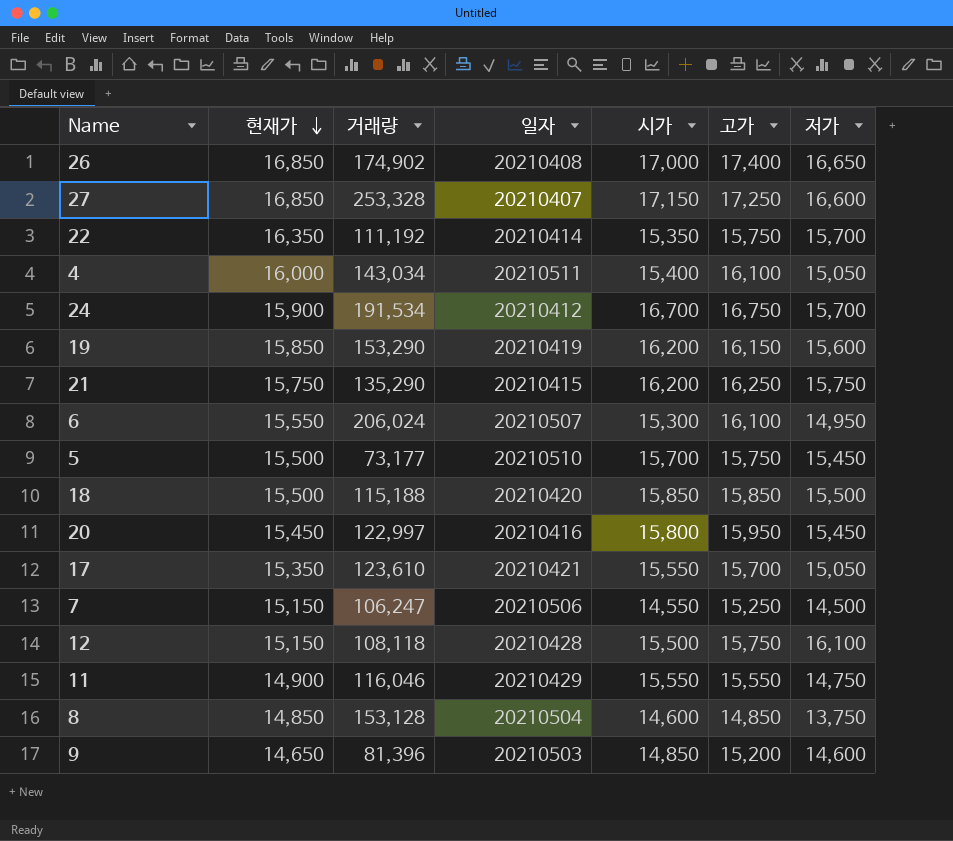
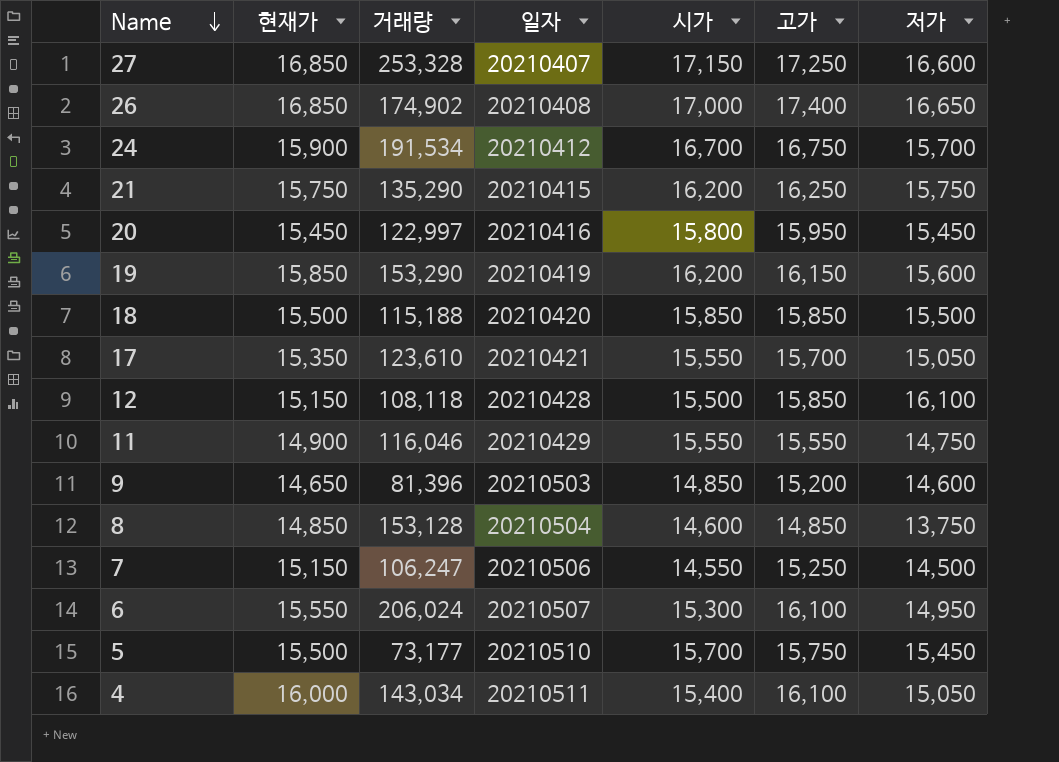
row order: 현재가 descending -> Name descending
row 22: 16,350 | 111,192 | 20210414 | 15,350 | 15,750 | 15,700 -> none
12 | 고가: 15,750 -> 15,850

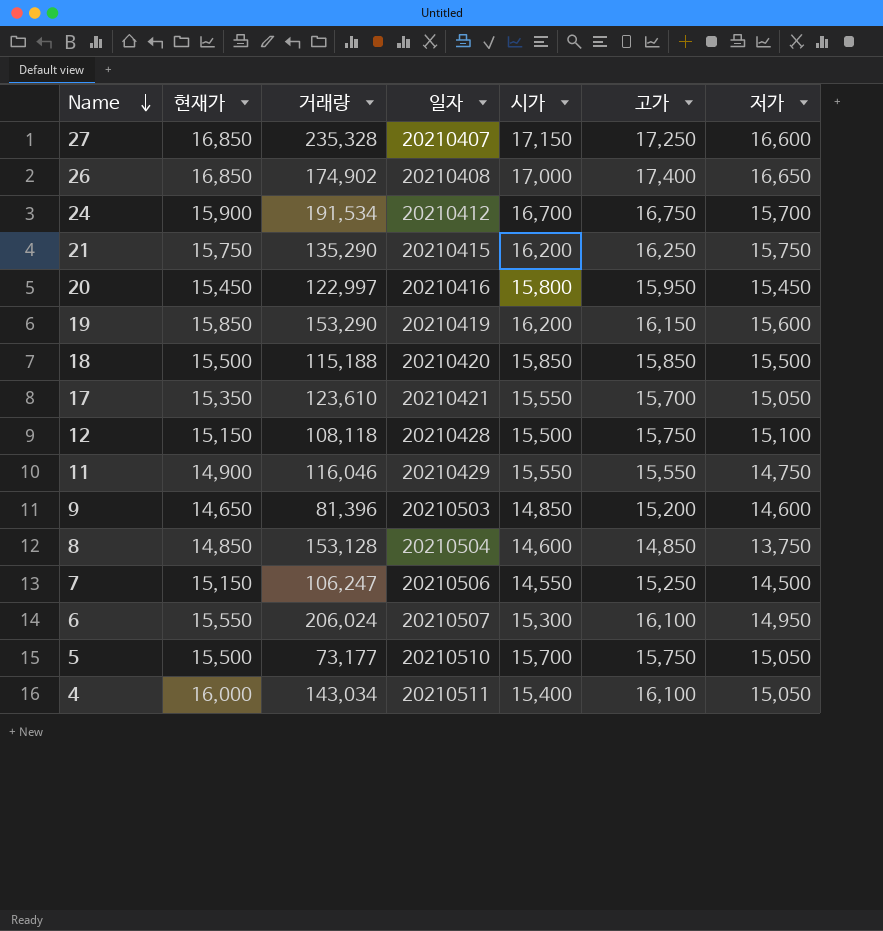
27 | 거래량: 253,328 -> 235,328
12 | 고가: 15,850 -> 15,750
12 | 저가: 16,100 -> 15,100
5 | 저가: 15,450 -> 15,050

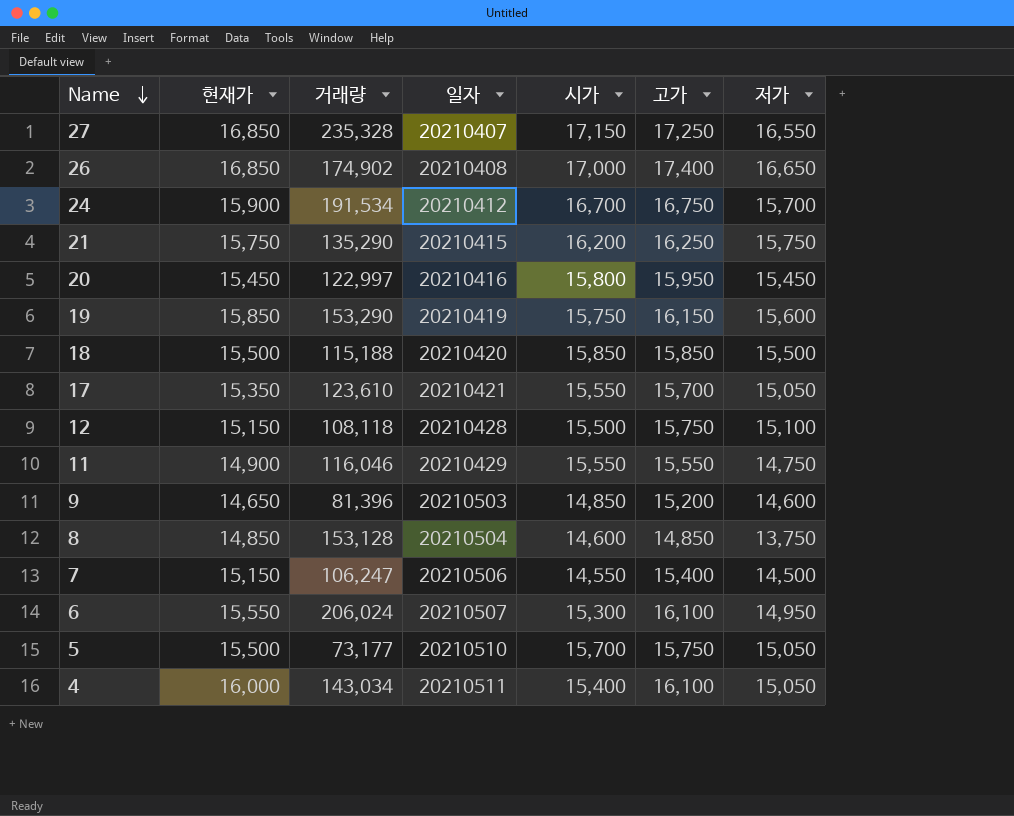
27 | 저가: 16,600 -> 16,550
19 | 시가: 16,200 -> 15,750
7 | 고가: 15,250 -> 15,400

